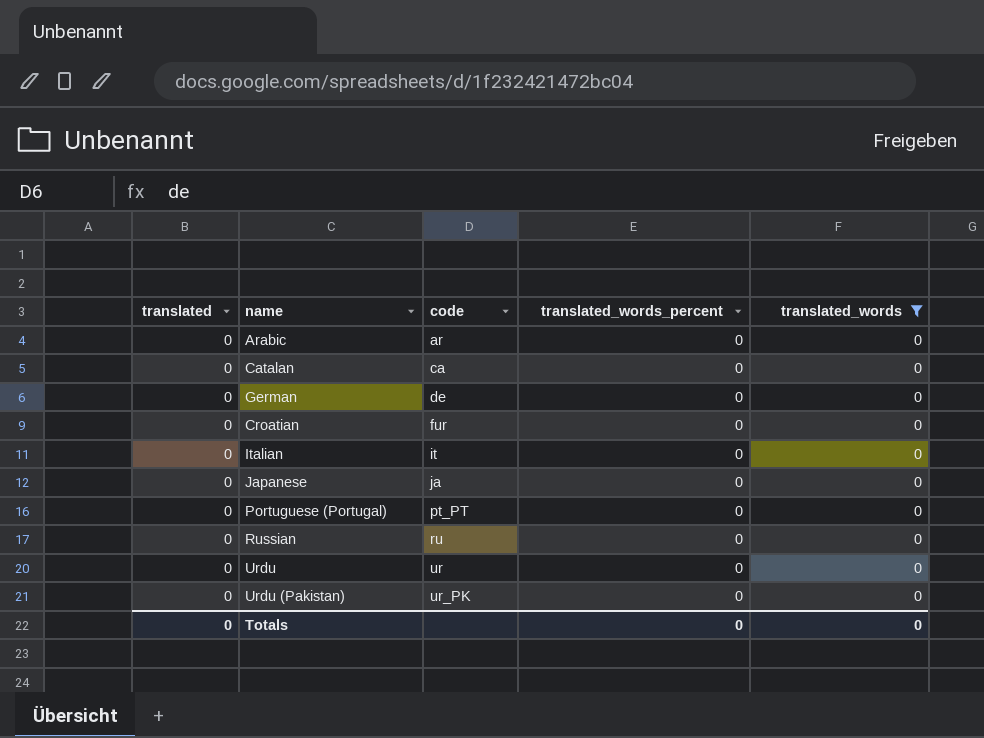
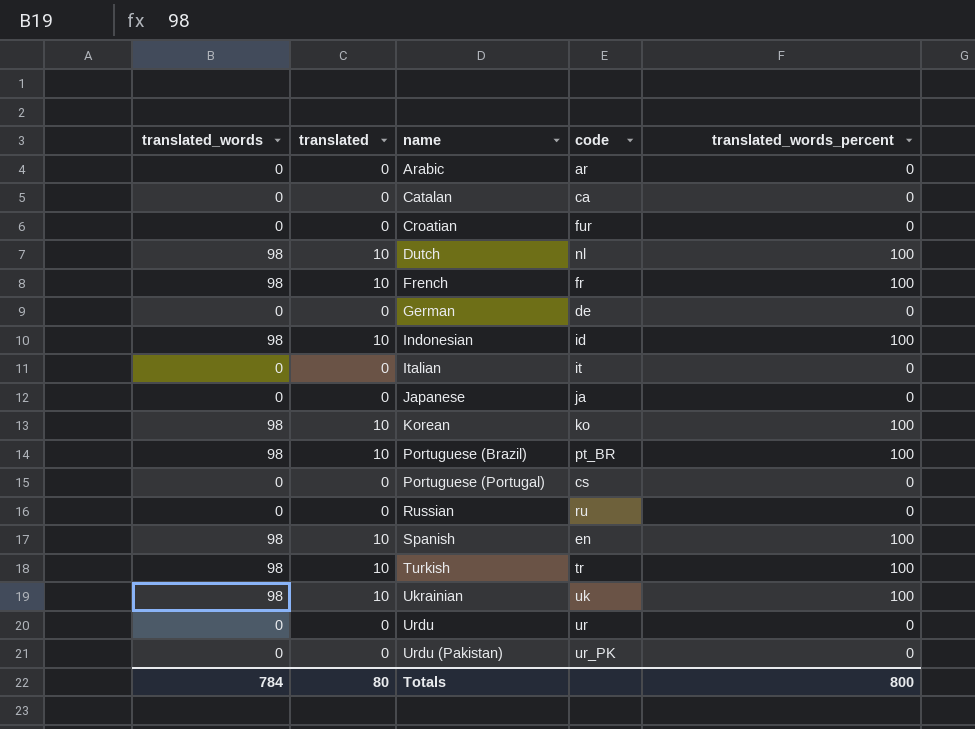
filter: translated_words = 0 -> none
row order: code ascending -> name ascending
column translated_words | position: 5 -> 1
Portuguese (Portugal) | code: pt_PT -> cs
Totals | translated_words: 0 -> 784
Totals | translated: 0 -> 80
Totals | translated_words_percent: 0 -> 800

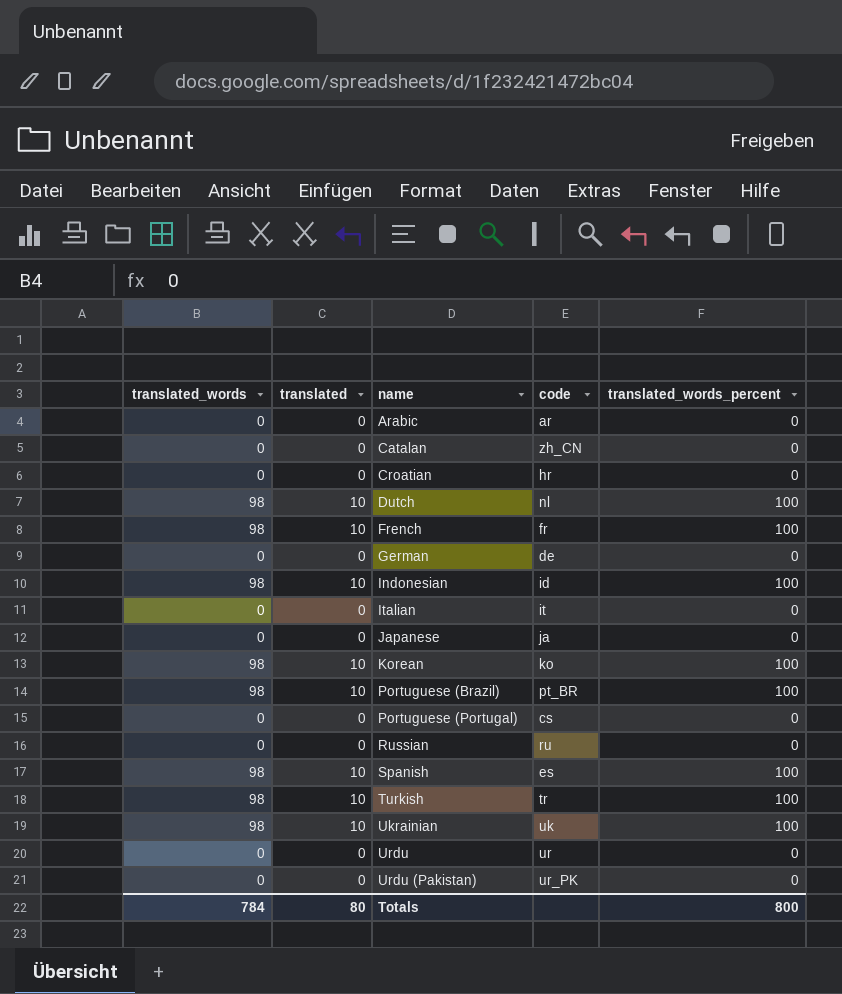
Catalan | code: ca -> zh_CN
Croatian | code: fur -> hr
Spanish | code: en -> es

